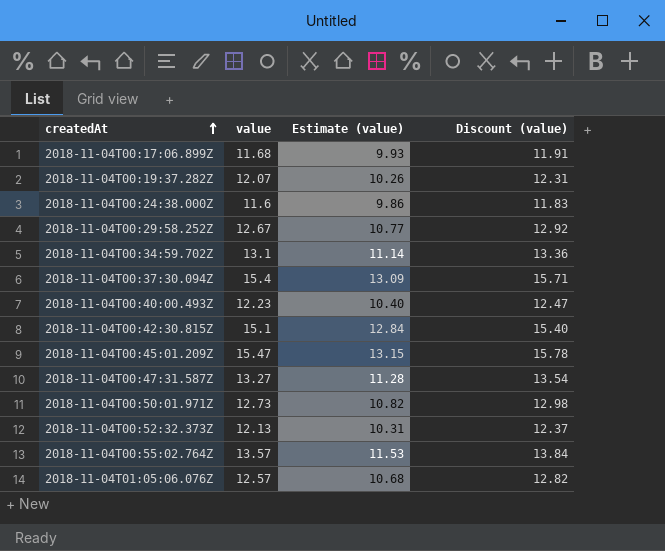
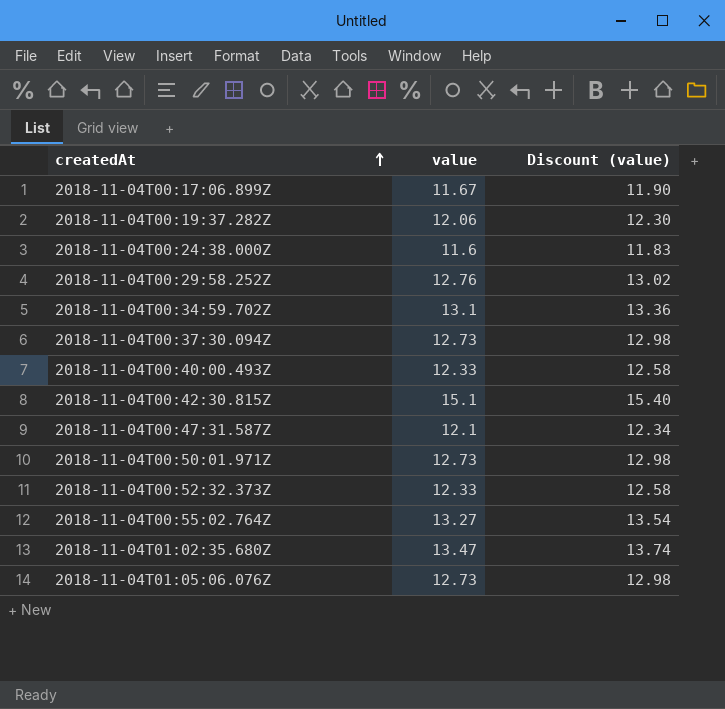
column Estimate (value) | formula: [value] * 0.85 -> none
row 2018-11-04T00:45:01.209Z: 15.47 | 13.15 | 15.78 -> none
2018-11-04T00:17:06.899Z | value: 11.68 -> 11.67
2018-11-04T00:17:06.899Z | Discount (value): 11.91 -> 11.90
2018-11-04T00:19:37.282Z | value: 12.07 -> 12.06
2018-11-04T00:19:37.282Z | Discount (value): 12.31 -> 12.30
2018-11-04T00:29:58.252Z | value: 12.67 -> 12.76
2018-11-04T00:29:58.252Z | Discount (value): 12.92 -> 13.02
2018-11-04T00:37:30.094Z | value: 15.4 -> 12.73
2018-11-04T00:37:30.094Z | Discount (value): 15.71 -> 12.98
2018-11-04T00:40:00.493Z | value: 12.23 -> 12.33
2018-11-04T00:40:00.493Z | Discount (value): 12.47 -> 12.58
2018-11-04T00:47:31.587Z | value: 13.27 -> 12.1
2018-11-04T00:47:31.587Z | Discount (value): 13.54 -> 12.34
2018-11-04T00:52:32.373Z | value: 12.13 -> 12.33
2018-11-04T00:52:32.373Z | Discount (value): 12.37 -> 12.58
2018-11-04T00:55:02.764Z | value: 13.57 -> 13.27
2018-11-04T00:55:02.764Z | Discount (value): 13.84 -> 13.54
row 2018-11-04T01:02:35.680Z: none -> 13.47 | 13.74
2018-11-04T01:05:06.076Z | value: 12.57 -> 12.73
2018-11-04T01:05:06.076Z | Discount (value): 12.82 -> 12.98

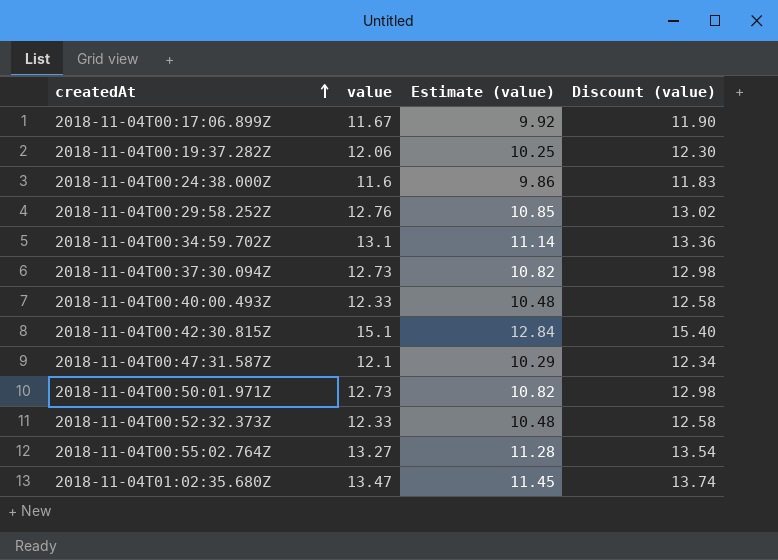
column Estimate (value) | formula: none -> [value] * 0.85
row 2018-11-04T01:05:06.076Z: 12.73 | 12.98 -> none

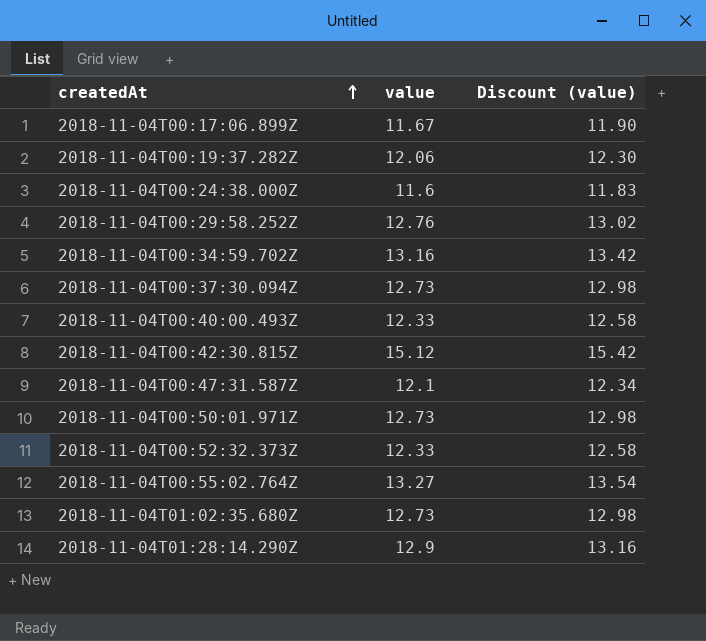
column Estimate (value) | formula: [value] * 0.85 -> none
2018-11-04T00:34:59.702Z | value: 13.1 -> 13.16
2018-11-04T00:34:59.702Z | Discount (value): 13.36 -> 13.42
2018-11-04T00:42:30.815Z | value: 15.1 -> 15.12
2018-11-04T00:42:30.815Z | Discount (value): 15.40 -> 15.42
2018-11-04T01:02:35.680Z | value: 13.47 -> 12.73
2018-11-04T01:02:35.680Z | Discount (value): 13.74 -> 12.98
row 2018-11-04T01:28:14.290Z: none -> 12.9 | 13.16

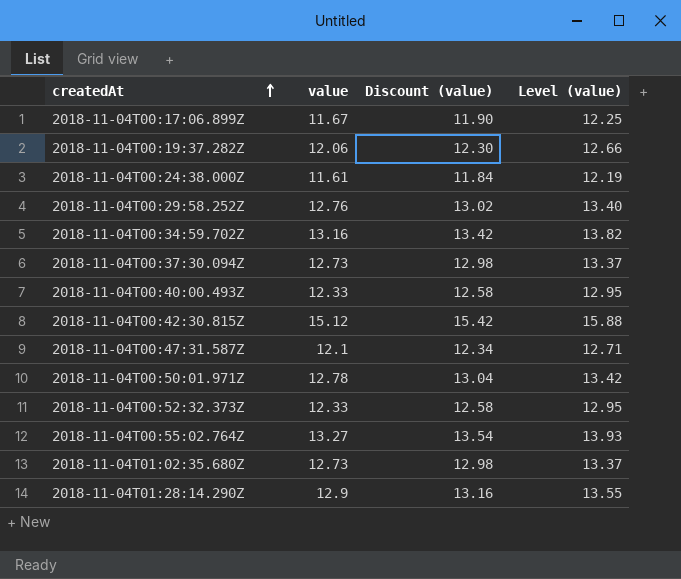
column Level (value) | formula: none -> [value] * 1.05
2018-11-04T00:24:38.000Z | value: 11.6 -> 11.61
2018-11-04T00:24:38.000Z | Discount (value): 11.83 -> 11.84
2018-11-04T00:50:01.971Z | value: 12.73 -> 12.78
2018-11-04T00:50:01.971Z | Discount (value): 12.98 -> 13.04

